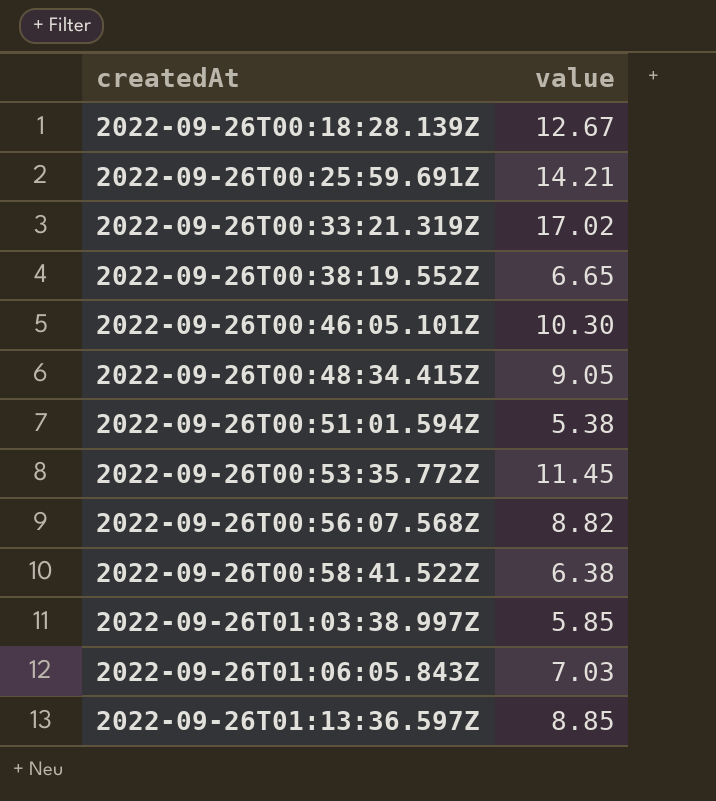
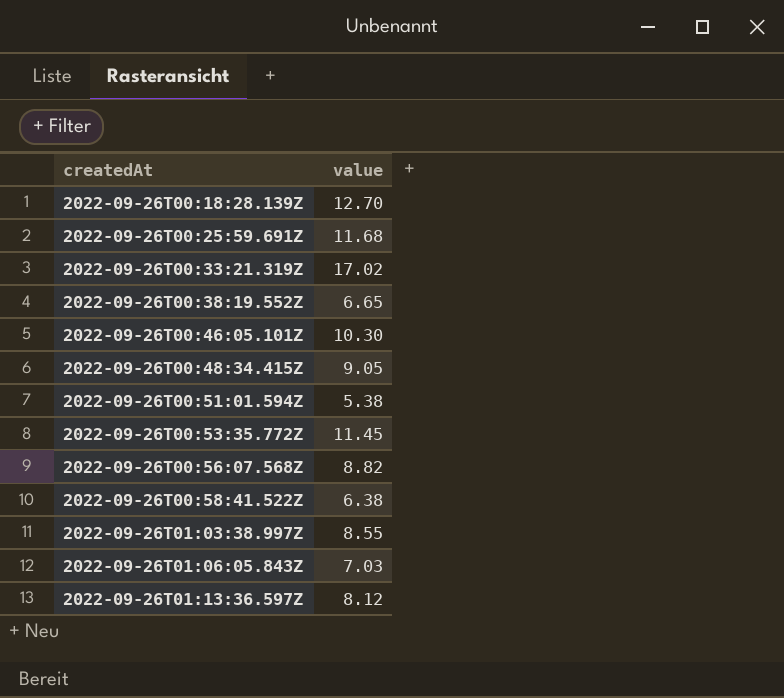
2022-09-26T00:18:28.139Z | value: 12.67 -> 12.70
2022-09-26T00:25:59.691Z | value: 14.21 -> 11.68
2022-09-26T01:03:38.997Z | value: 5.85 -> 8.55
2022-09-26T01:13:36.597Z | value: 8.85 -> 8.12

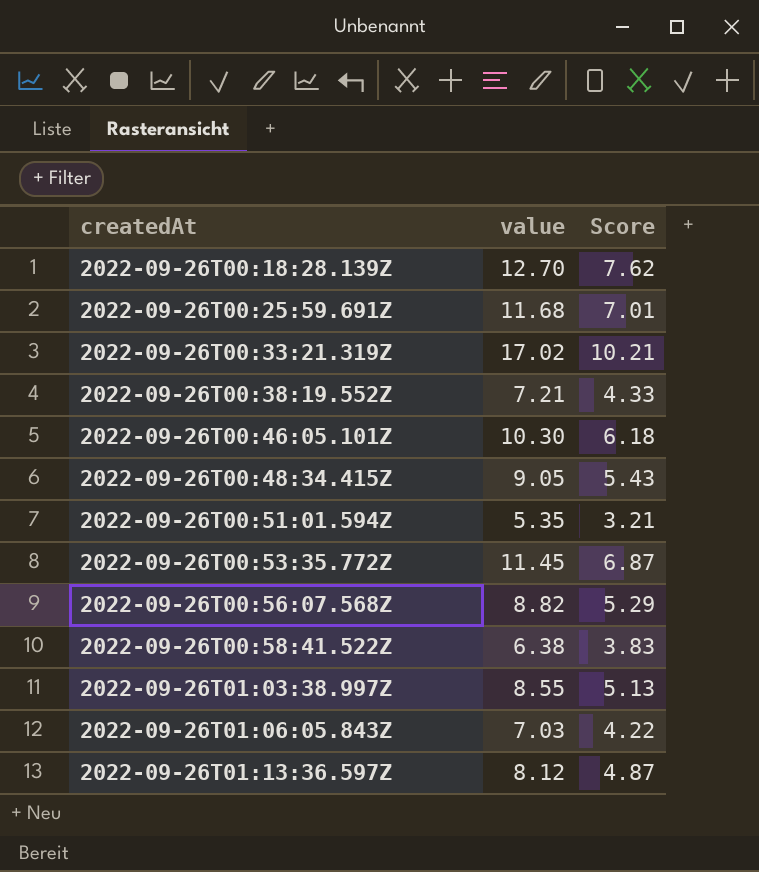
column Score | formula: none -> [value] * 0.6
2022-09-26T00:38:19.552Z | value: 6.65 -> 7.21
2022-09-26T00:51:01.594Z | value: 5.38 -> 5.35

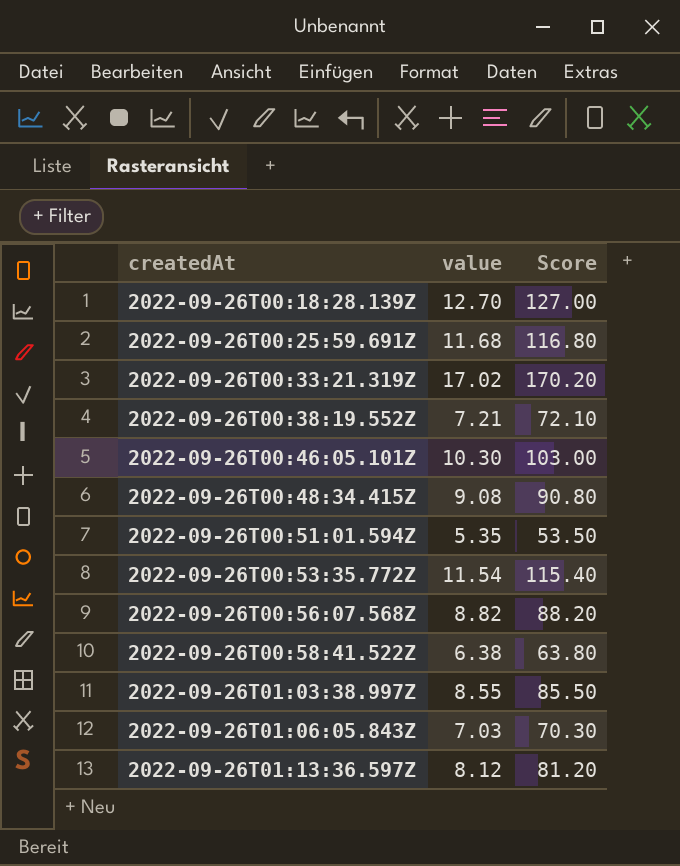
column Score | formula: [value] * 0.6 -> [value] * 10
2022-09-26T00:48:34.415Z | value: 9.05 -> 9.08
2022-09-26T00:53:35.772Z | value: 11.45 -> 11.54

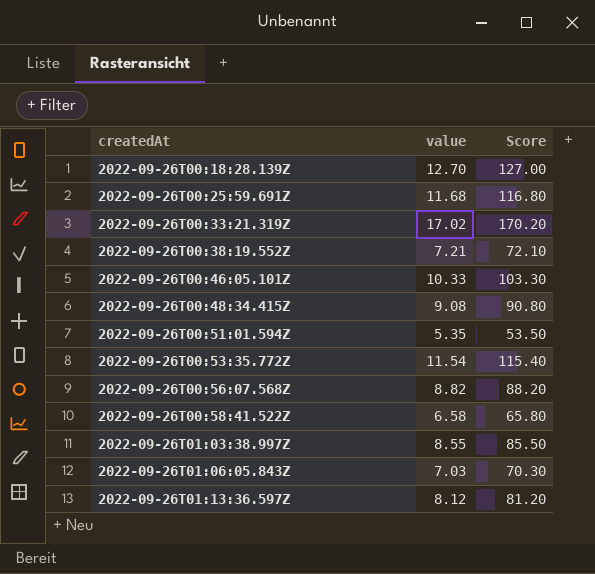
2022-09-26T00:46:05.101Z | value: 10.30 -> 10.33
2022-09-26T00:46:05.101Z | Score: 103.00 -> 103.30
2022-09-26T00:58:41.522Z | value: 6.38 -> 6.58
2022-09-26T00:58:41.522Z | Score: 63.80 -> 65.80

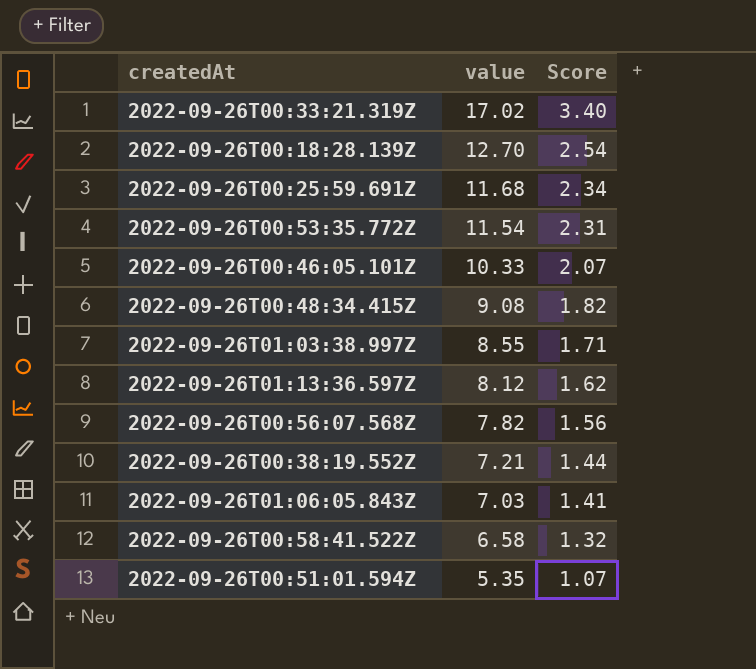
row order: createdAt ascending -> value descending
column Score | formula: [value] * 10 -> [value] * 0.2
2022-09-26T00:56:07.568Z | value: 8.82 -> 7.82

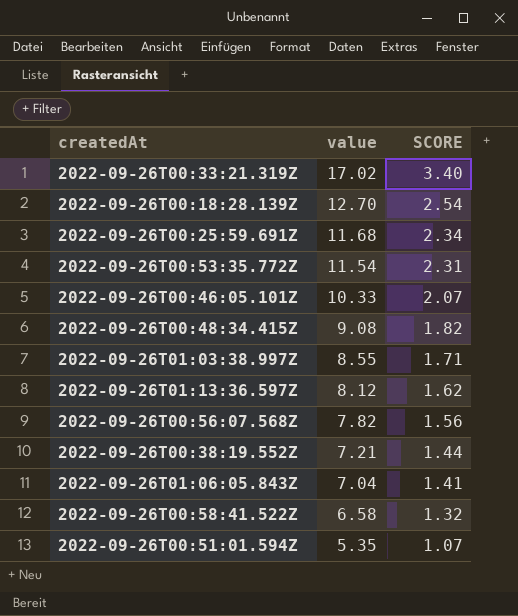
column name: Score -> SCORE
2022-09-26T01:06:05.843Z | value: 7.03 -> 7.04

